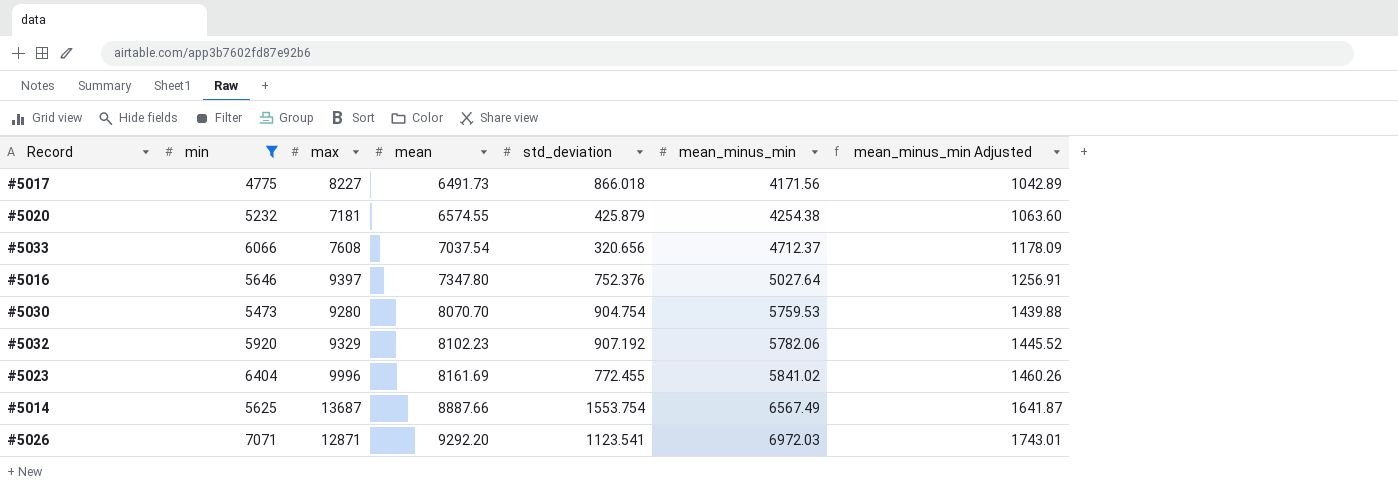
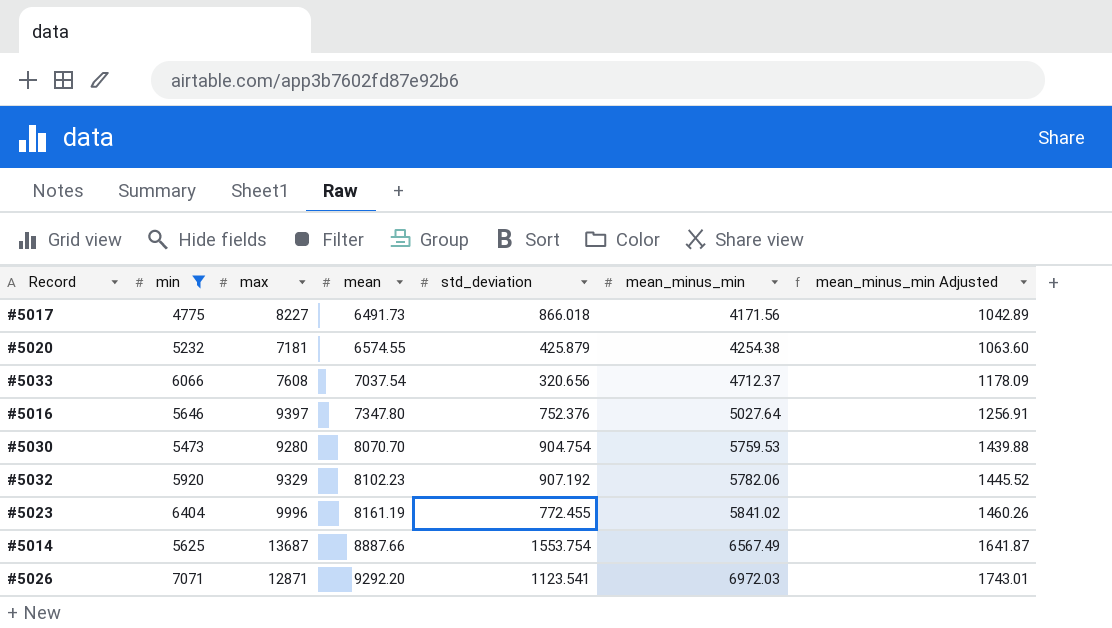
#5023 | mean: 8161.69 -> 8161.19

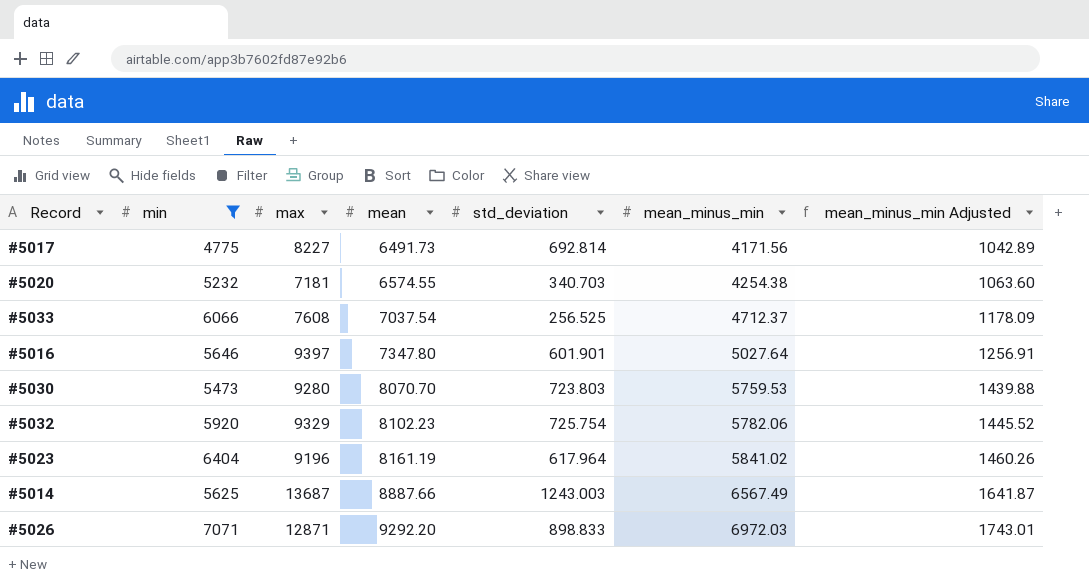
#5017 | std_deviation: 866.018 -> 692.814
#5020 | std_deviation: 425.879 -> 340.703
#5033 | std_deviation: 320.656 -> 256.525
#5016 | std_deviation: 752.376 -> 601.901
#5030 | std_deviation: 904.754 -> 723.803
#5032 | std_deviation: 907.192 -> 725.754
#5023 | max: 9996 -> 9196
#5023 | std_deviation: 772.455 -> 617.964
#5014 | std_deviation: 1553.754 -> 1243.003
#5026 | std_deviation: 1123.541 -> 898.833

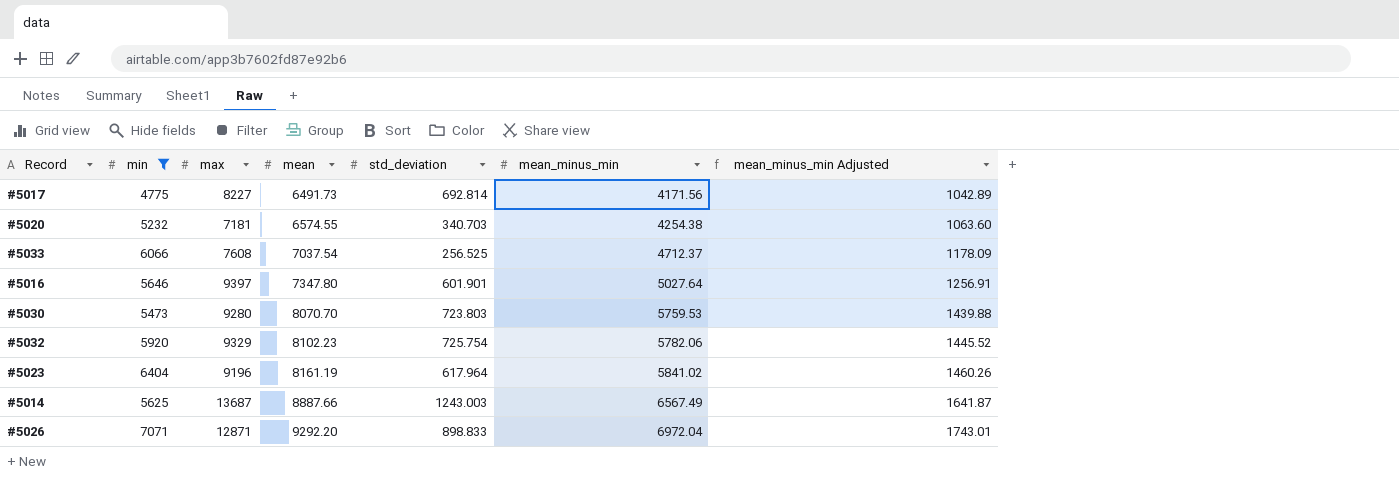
#5026 | mean_minus_min: 6972.03 -> 6972.04

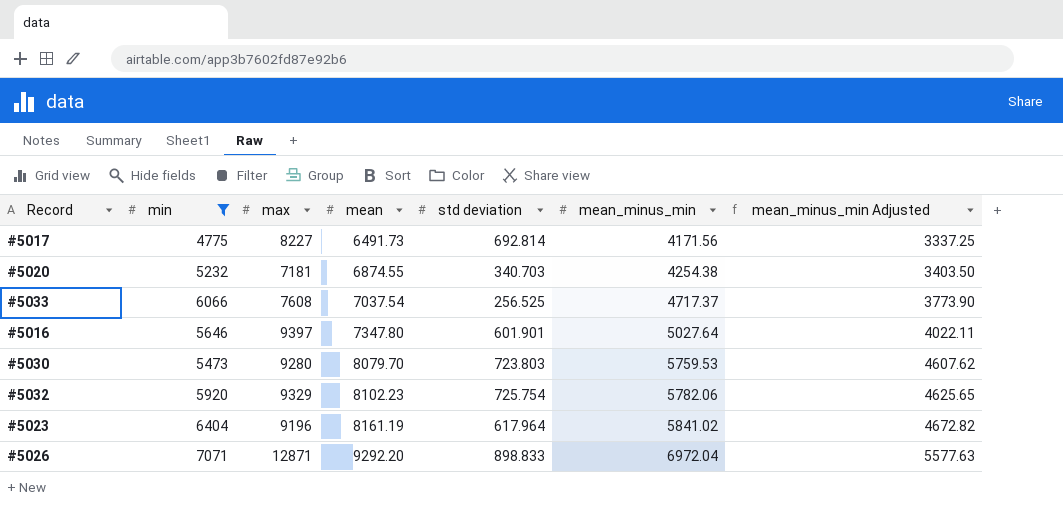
column name: std_deviation -> std deviation
column mean_minus_min Adjusted | formula: [mean_minus_min] * 0.25 -> [mean_minus_min] * 0.8
row #5014: 5625 | 13687 | 8887.66 | 1243.003 | 6567.49 | 1641.87 -> none
#5020 | mean: 6574.55 -> 6874.55
#5033 | mean_minus_min: 4712.37 -> 4717.37
#5030 | mean: 8070.70 -> 8079.70

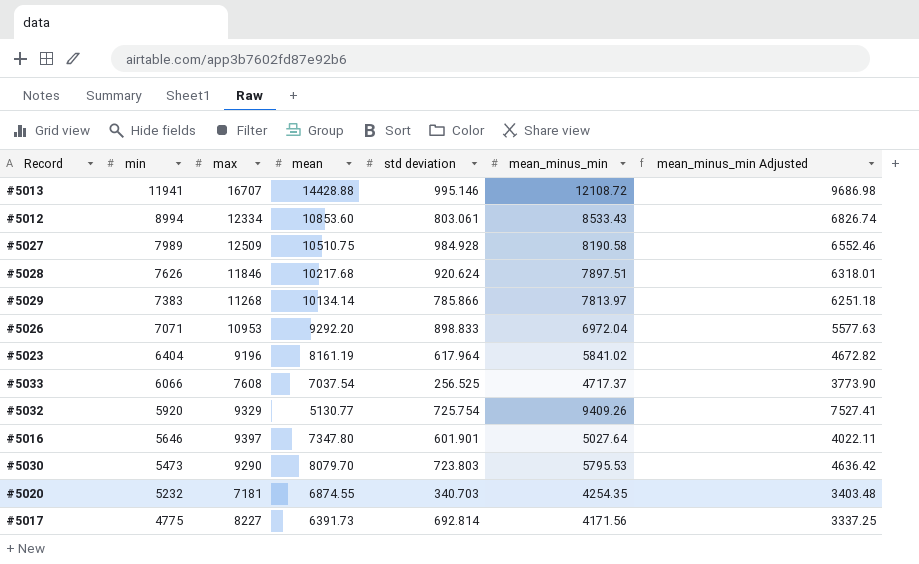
filter: min <= 7071 -> none
row order: mean ascending -> min descending
#5026 | max: 12871 -> 10953
#5032 | mean: 8102.23 -> 5130.77
#5032 | mean_minus_min: 5782.06 -> 9409.26
#5032 | mean_minus_min Adjusted: 4625.65 -> 7527.41
#5030 | max: 9280 -> 9290
#5030 | mean_minus_min: 5759.53 -> 5795.53
#5030 | mean_minus_min Adjusted: 4607.62 -> 4636.42
#5020 | mean_minus_min: 4254.38 -> 4254.35
#5020 | mean_minus_min Adjusted: 3403.50 -> 3403.48
#5017 | mean: 6491.73 -> 6391.73

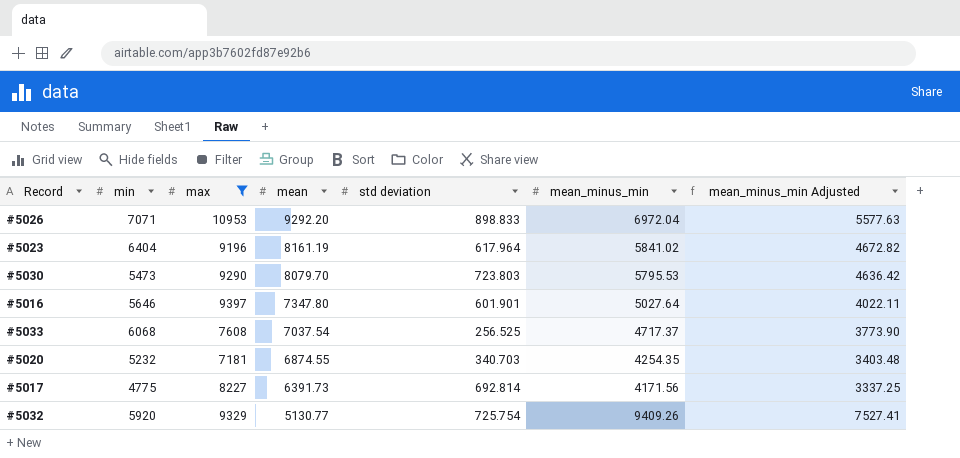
filter: none -> max <= 10953
row order: min descending -> mean descending
#5033 | min: 6066 -> 6068

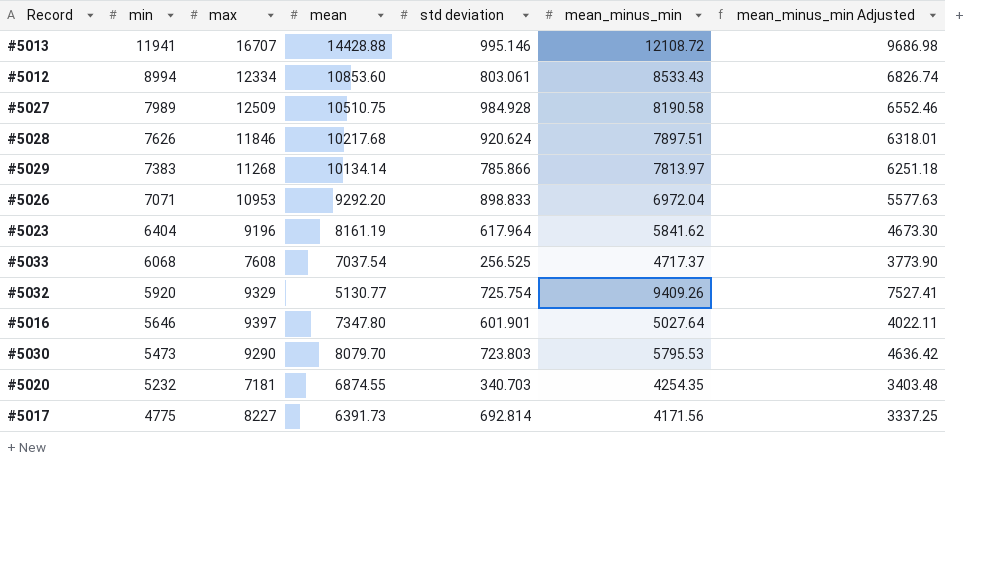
filter: max <= 10953 -> none
row order: mean descending -> min descending
#5023 | mean_minus_min: 5841.02 -> 5841.62
#5023 | mean_minus_min Adjusted: 4672.82 -> 4673.30

